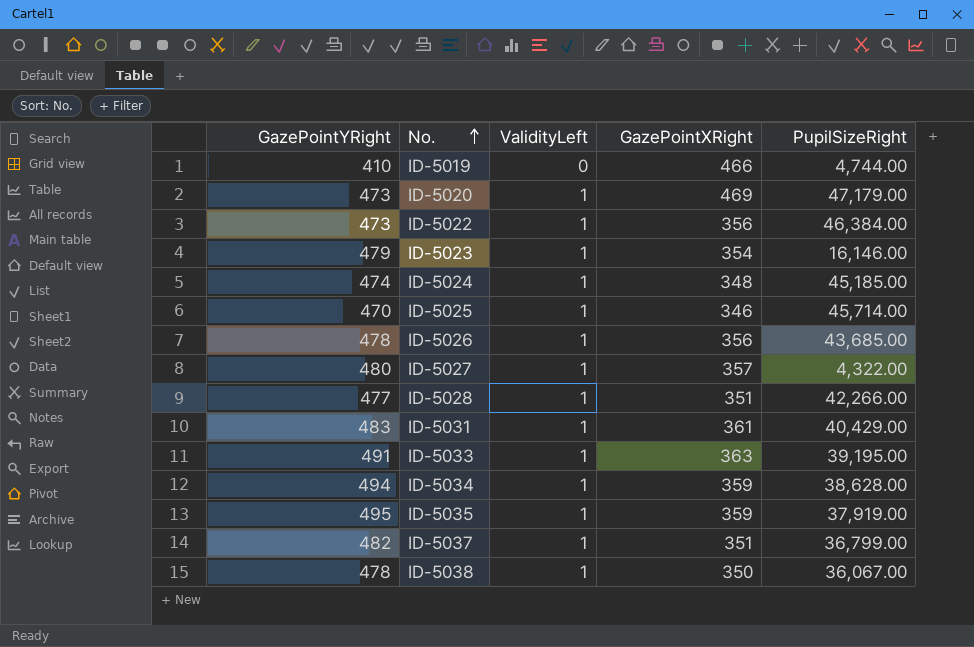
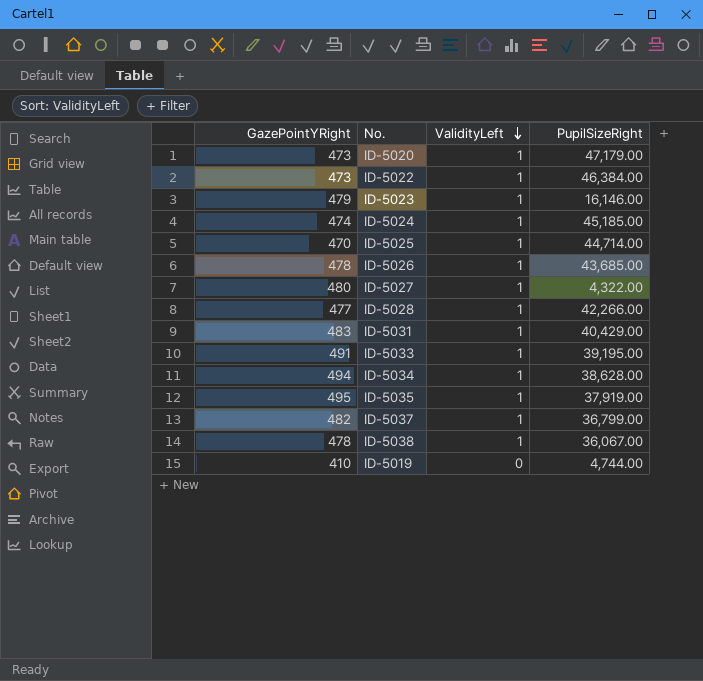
row order: No. ascending -> ValidityLeft descending
column GazePointXRight | position: 4 -> none
ID-5025 | PupilSizeRight: 45,714.00 -> 44,714.00

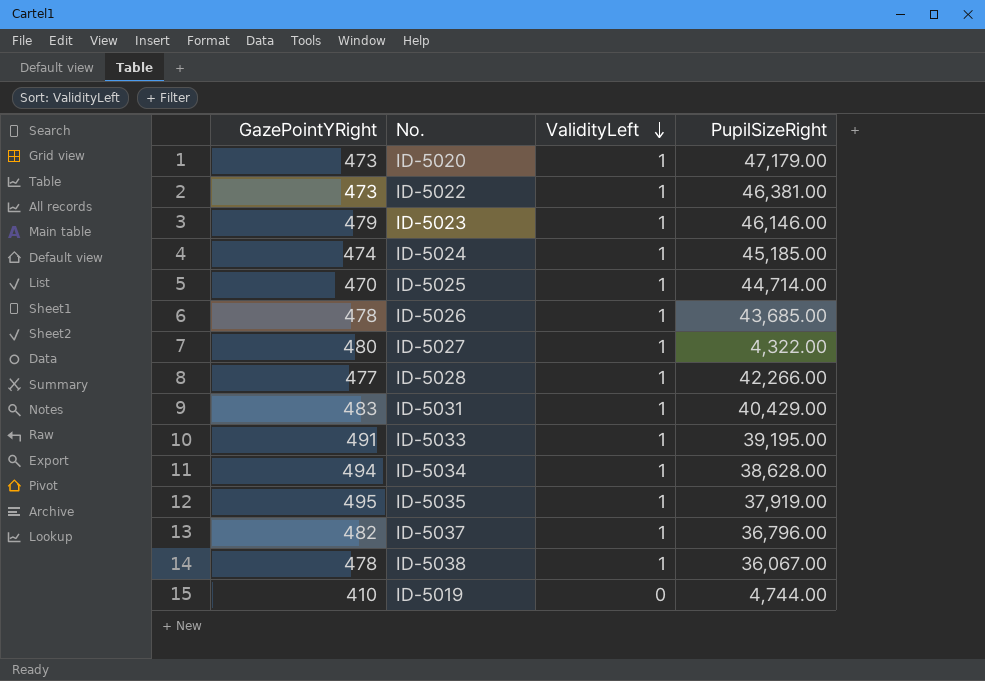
ID-5022 | PupilSizeRight: 46,384.00 -> 46,381.00
ID-5023 | PupilSizeRight: 16,146.00 -> 46,146.00
ID-5037 | PupilSizeRight: 36,799.00 -> 36,796.00

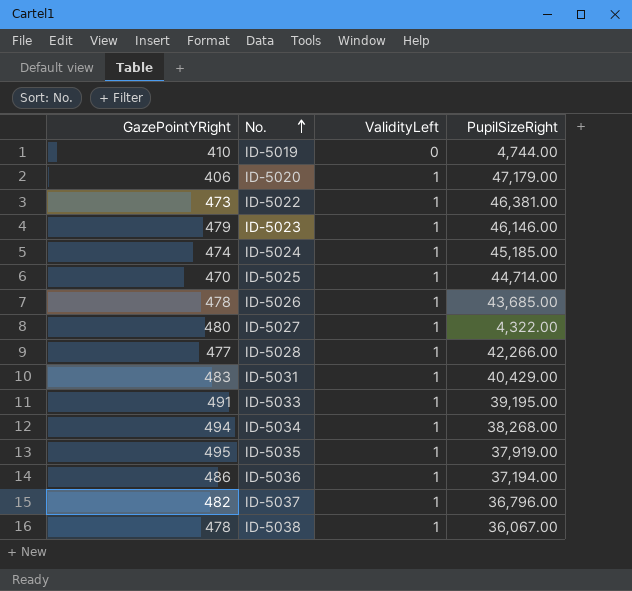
row order: ValidityLeft descending -> No. ascending
ID-5020 | GazePointYRight: 473 -> 406
ID-5034 | PupilSizeRight: 38,628.00 -> 38,268.00
row ID-5036: none -> 486 | 1 | 37,194.00

